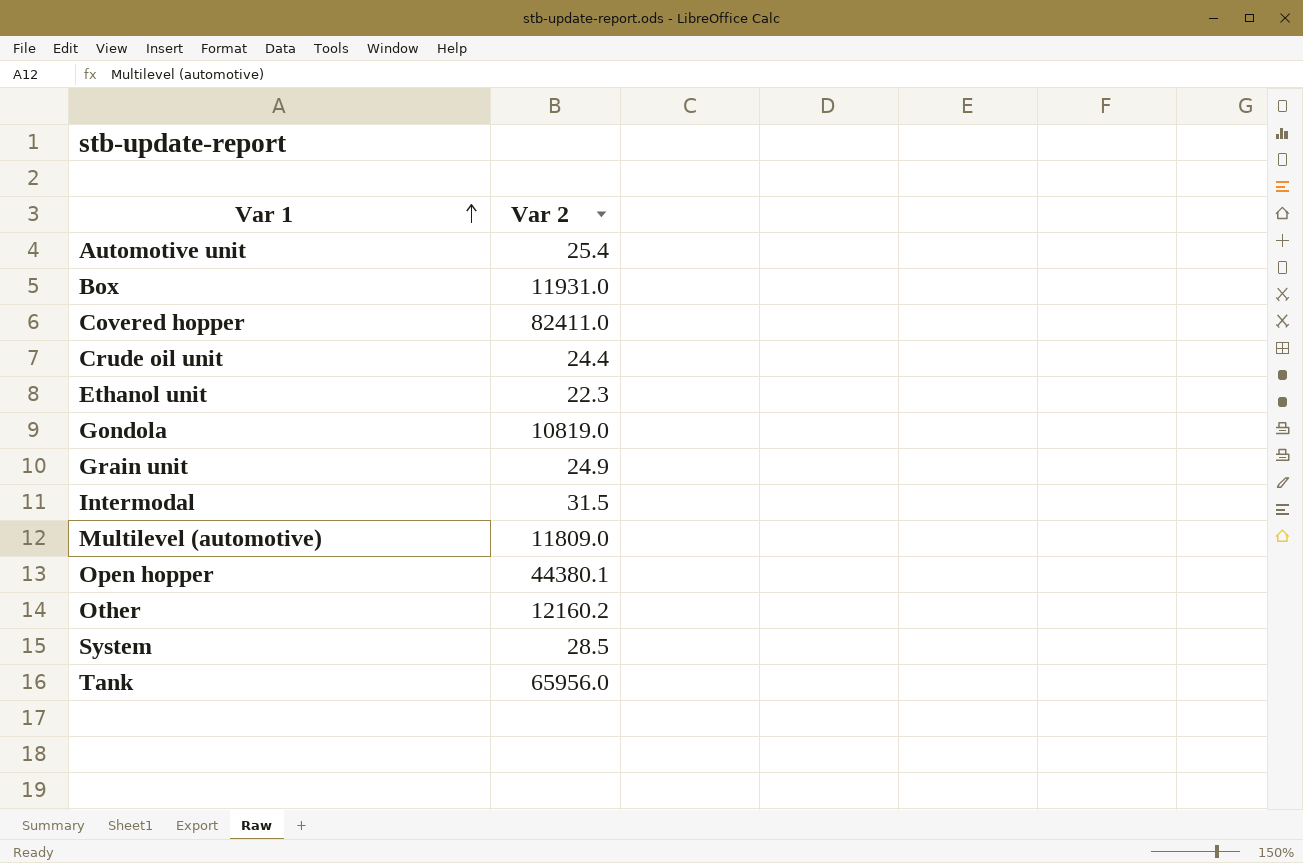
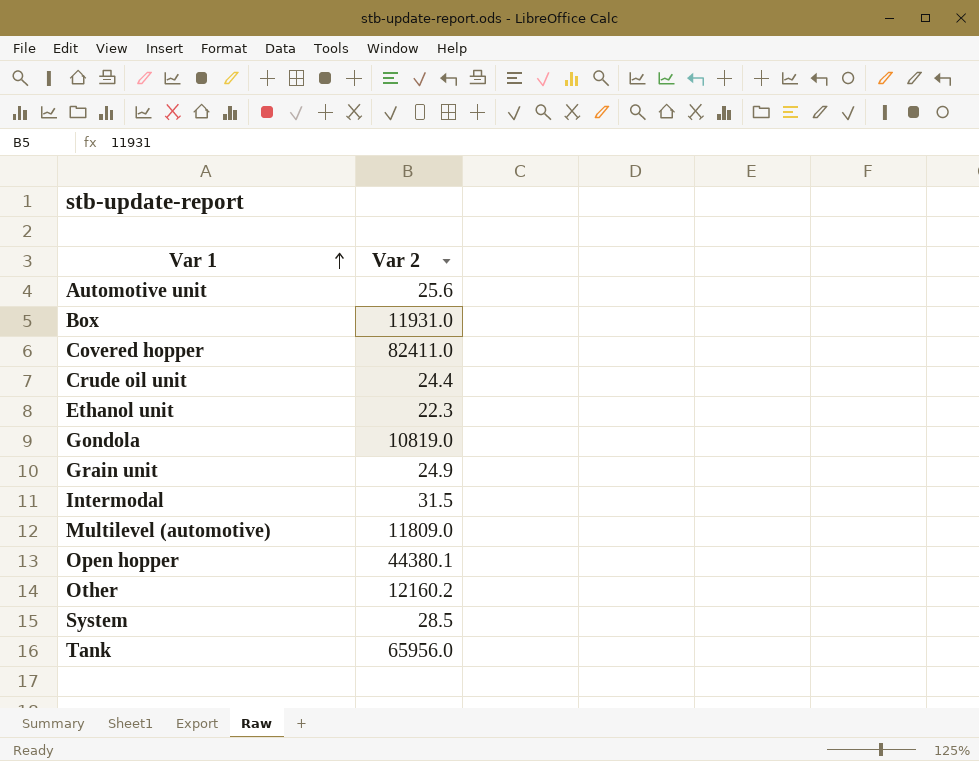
Automotive unit | Var 2: 25.4 -> 25.6

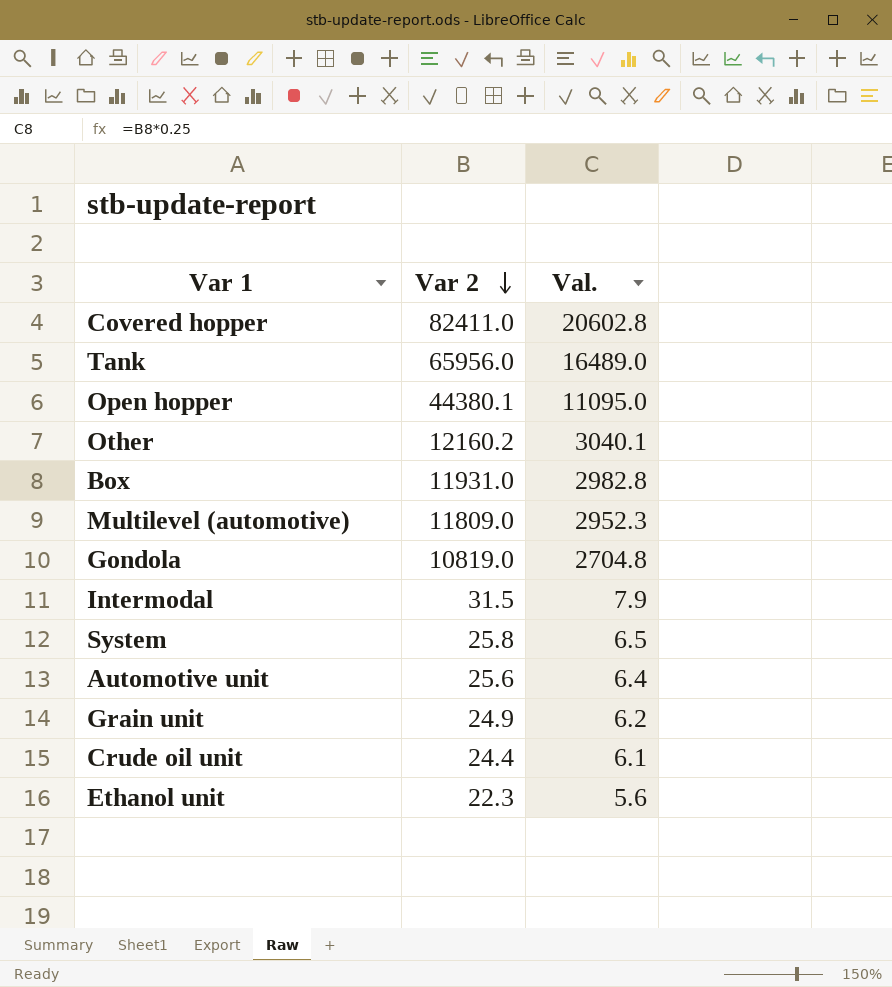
row order: Var 1 ascending -> Var 2 descending
column Val. | formula: none -> [Var 2] * 0.25
System | Var 2: 28.5 -> 25.8

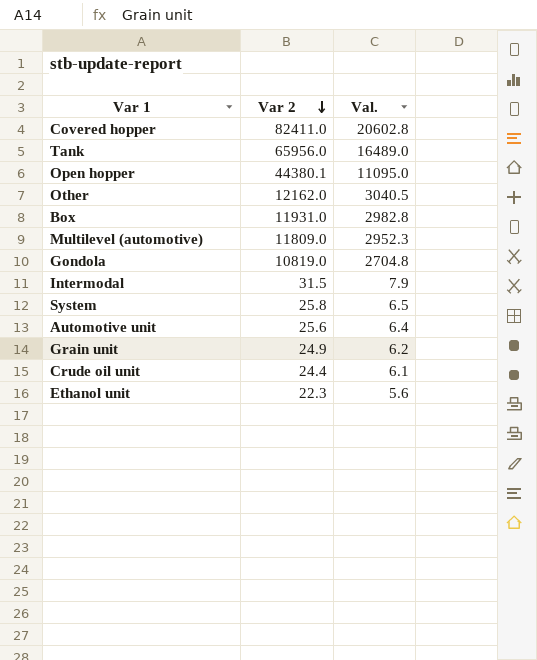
Other | Var 2: 12160.2 -> 12162.0
Other | Val.: 3040.1 -> 3040.5

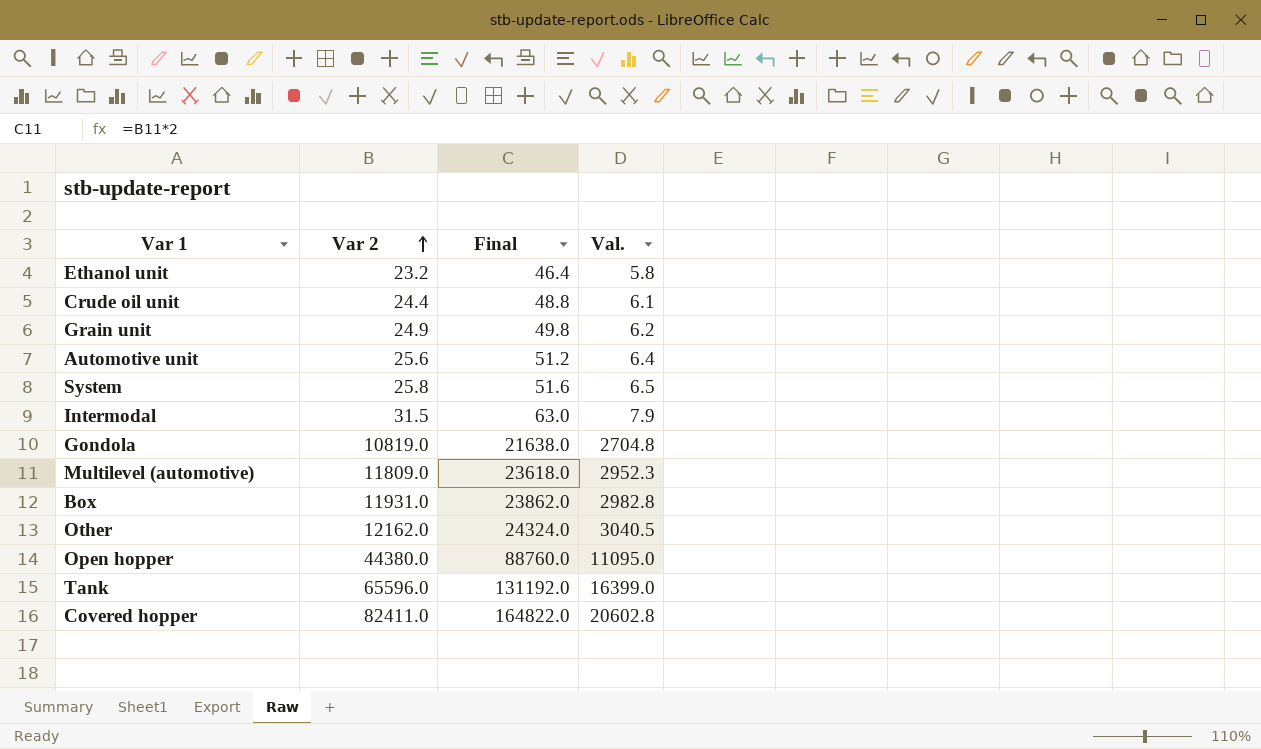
row order: Var 2 descending -> Var 2 ascending
column Final | formula: none -> [Var 2] * 2
Ethanol unit | Var 2: 22.3 -> 23.2
Ethanol unit | Val.: 5.6 -> 5.8
Open hopper | Var 2: 44380.1 -> 44380.0
Tank | Var 2: 65956.0 -> 65596.0
Tank | Val.: 16489.0 -> 16399.0

